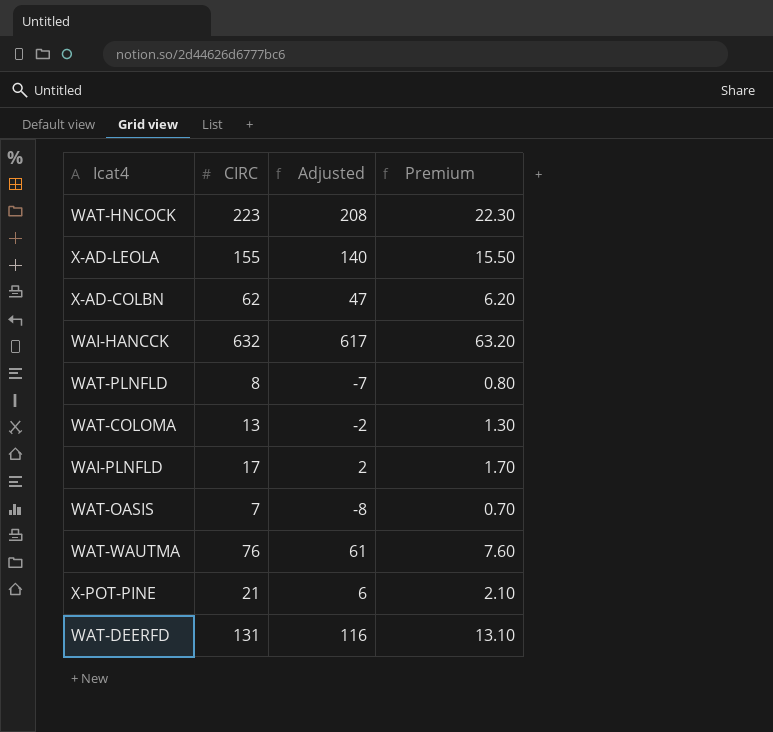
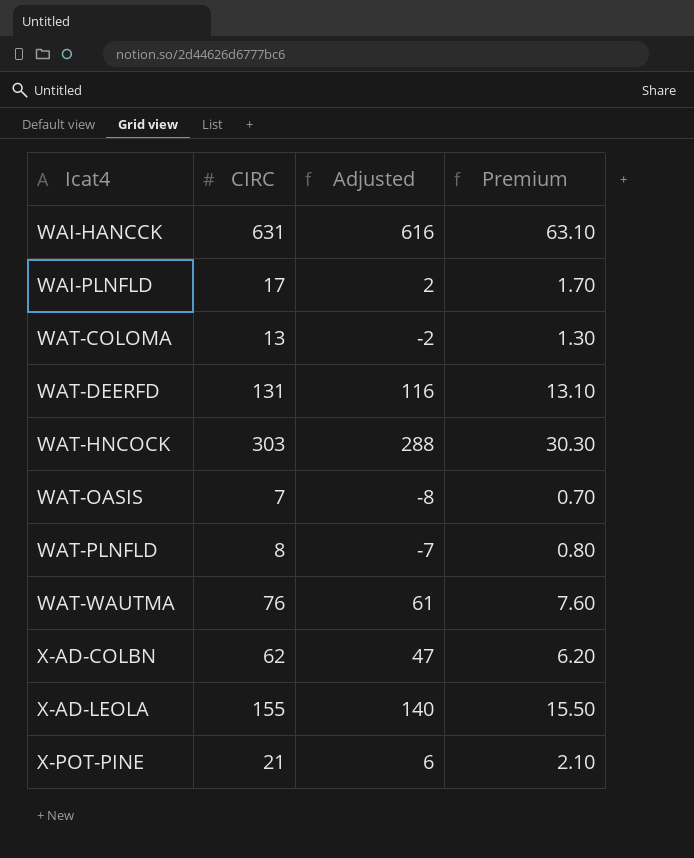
row order: none -> Icat4 ascending
WAI-HANCCK | CIRC: 632 -> 631
WAI-HANCCK | Adjusted: 617 -> 616
WAI-HANCCK | Premium: 63.20 -> 63.10
WAT-HNCOCK | CIRC: 223 -> 303
WAT-HNCOCK | Adjusted: 208 -> 288
WAT-HNCOCK | Premium: 22.30 -> 30.30

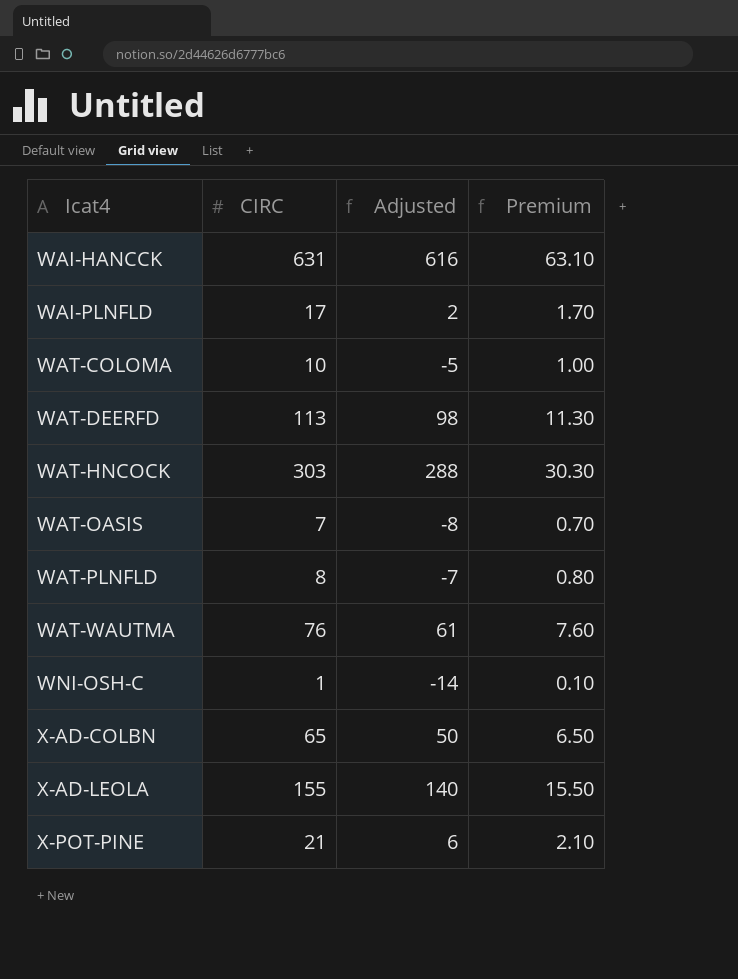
WAT-COLOMA | CIRC: 13 -> 10
WAT-COLOMA | Adjusted: -2 -> -5
WAT-COLOMA | Premium: 1.30 -> 1.00
WAT-DEERFD | CIRC: 131 -> 113
WAT-DEERFD | Adjusted: 116 -> 98
WAT-DEERFD | Premium: 13.10 -> 11.30
row WNI-OSH-C: none -> 1 | -14 | 0.10
X-AD-COLBN | CIRC: 62 -> 65
X-AD-COLBN | Adjusted: 47 -> 50
X-AD-COLBN | Premium: 6.20 -> 6.50

